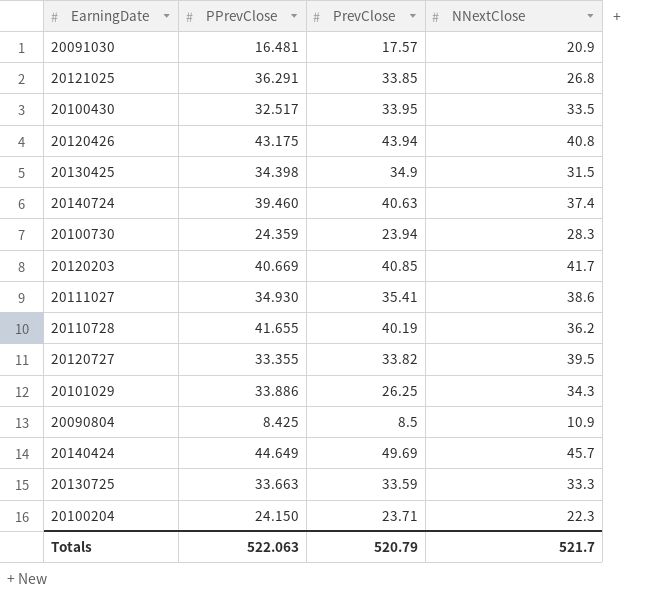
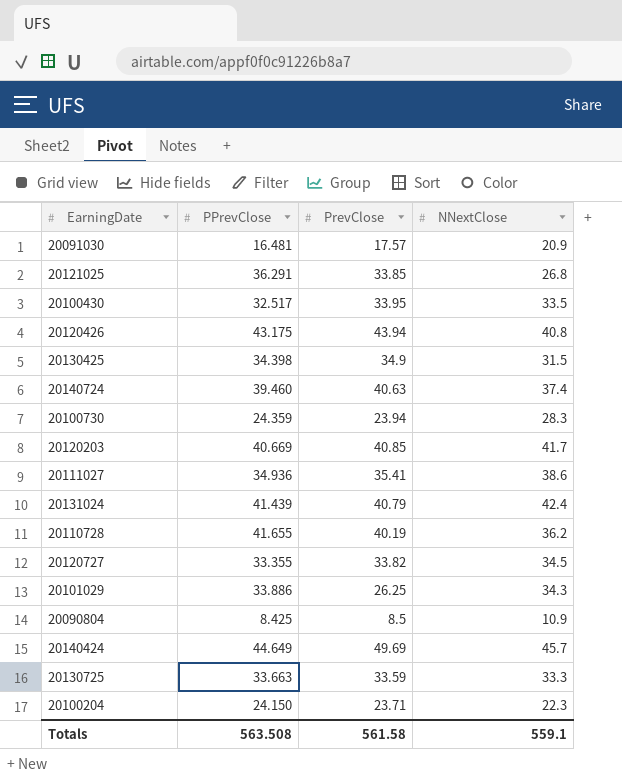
20111027 | PPrevClose: 34.930 -> 34.936
row 20131024: none -> 41.439 | 40.79 | 42.4
20120727 | NNextClose: 39.5 -> 34.5
Totals | PPrevClose: 522.063 -> 563.508
Totals | PrevClose: 520.79 -> 561.58
Totals | NNextClose: 521.7 -> 559.1

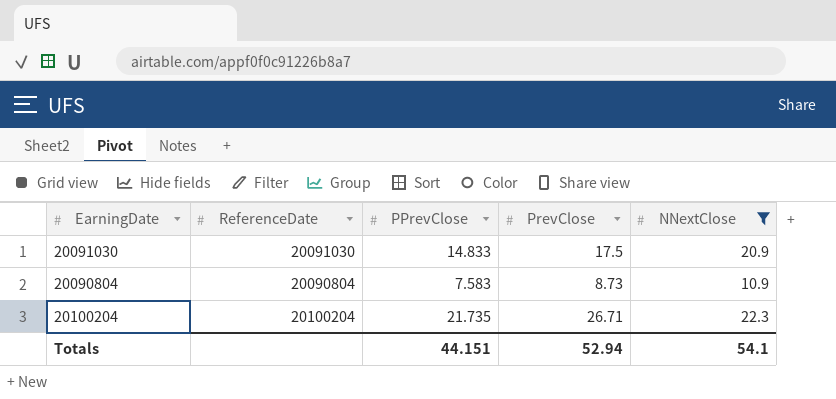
filter: none -> NNextClose <= 22.3
column ReferenceDate | position: none -> 2
20091030 | PPrevClose: 16.481 -> 14.833
20091030 | PrevClose: 17.57 -> 17.5
20090804 | PPrevClose: 8.425 -> 7.583
20090804 | PrevClose: 8.5 -> 8.73
20100204 | PPrevClose: 24.150 -> 21.735
20100204 | PrevClose: 23.71 -> 26.71
Totals | PPrevClose: 563.508 -> 44.151
Totals | PrevClose: 561.58 -> 52.94
Totals | NNextClose: 559.1 -> 54.1

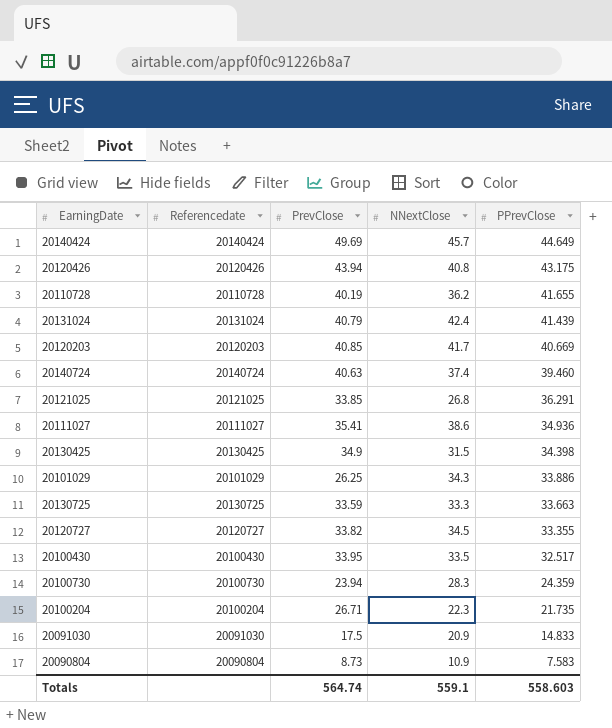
filter: NNextClose <= 22.3 -> none
row order: none -> PPrevClose descending
column name: ReferenceDate -> Referencedate
column PPrevClose | position: 3 -> 5
Totals | PrevClose: 52.94 -> 564.74
Totals | NNextClose: 54.1 -> 559.1
Totals | PPrevClose: 44.151 -> 558.603

